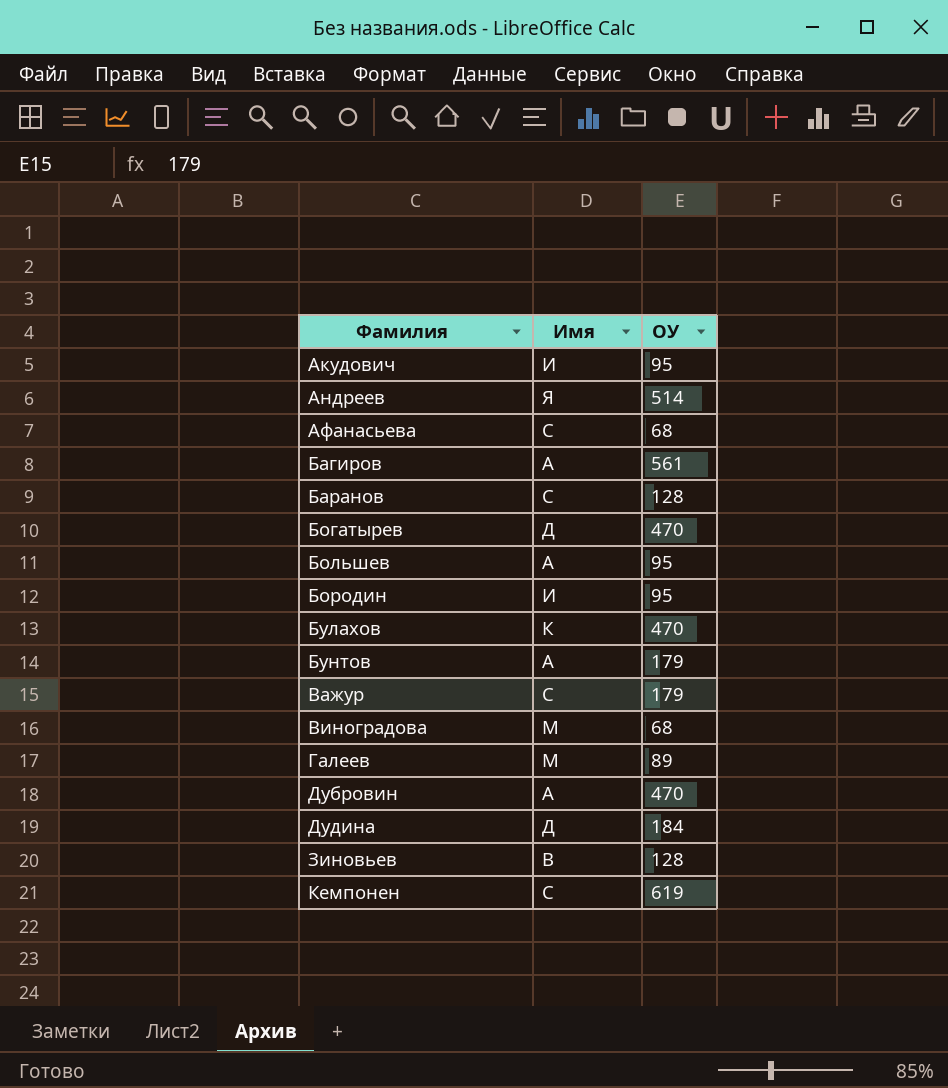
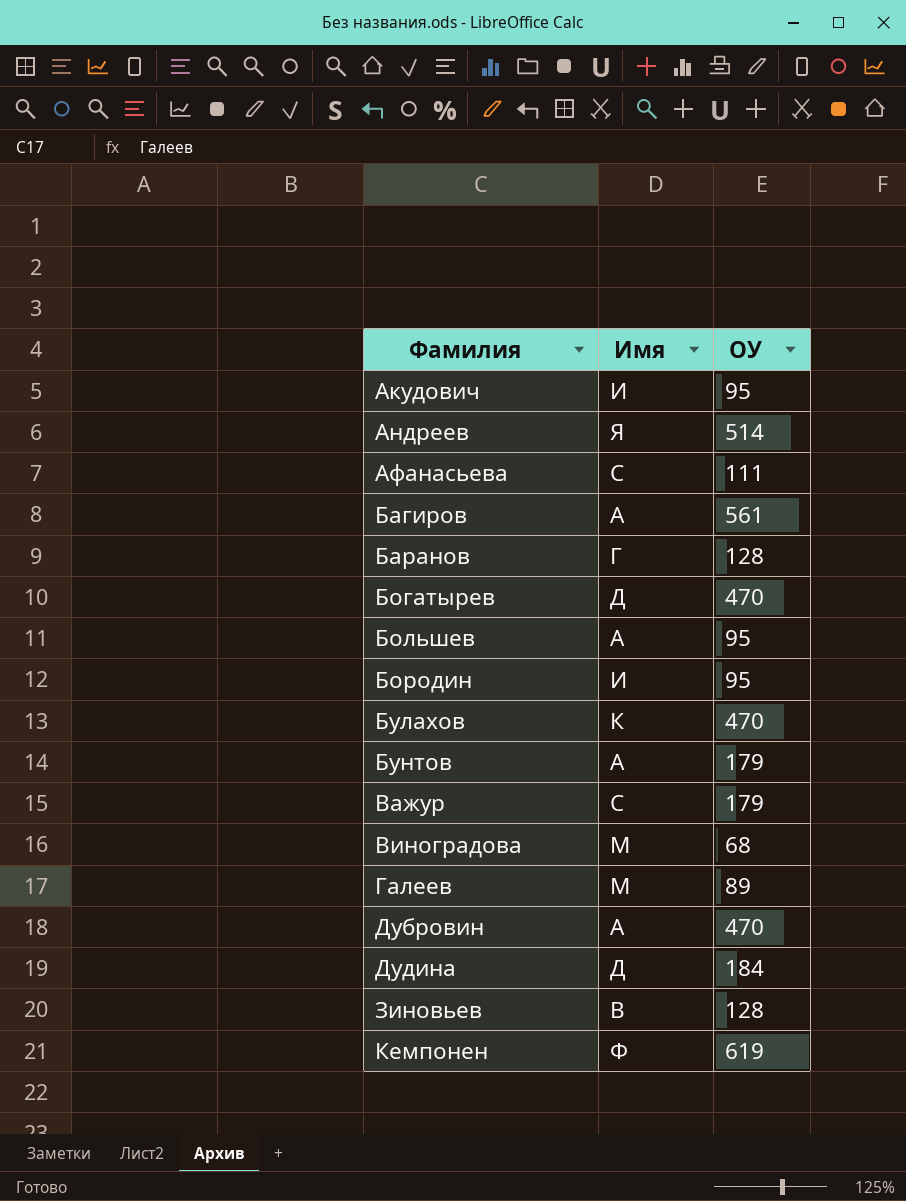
Афанасьева | ОУ: 68 -> 111
Баранов | Имя: С -> Г
Кемпонен | Имя: С -> Ф

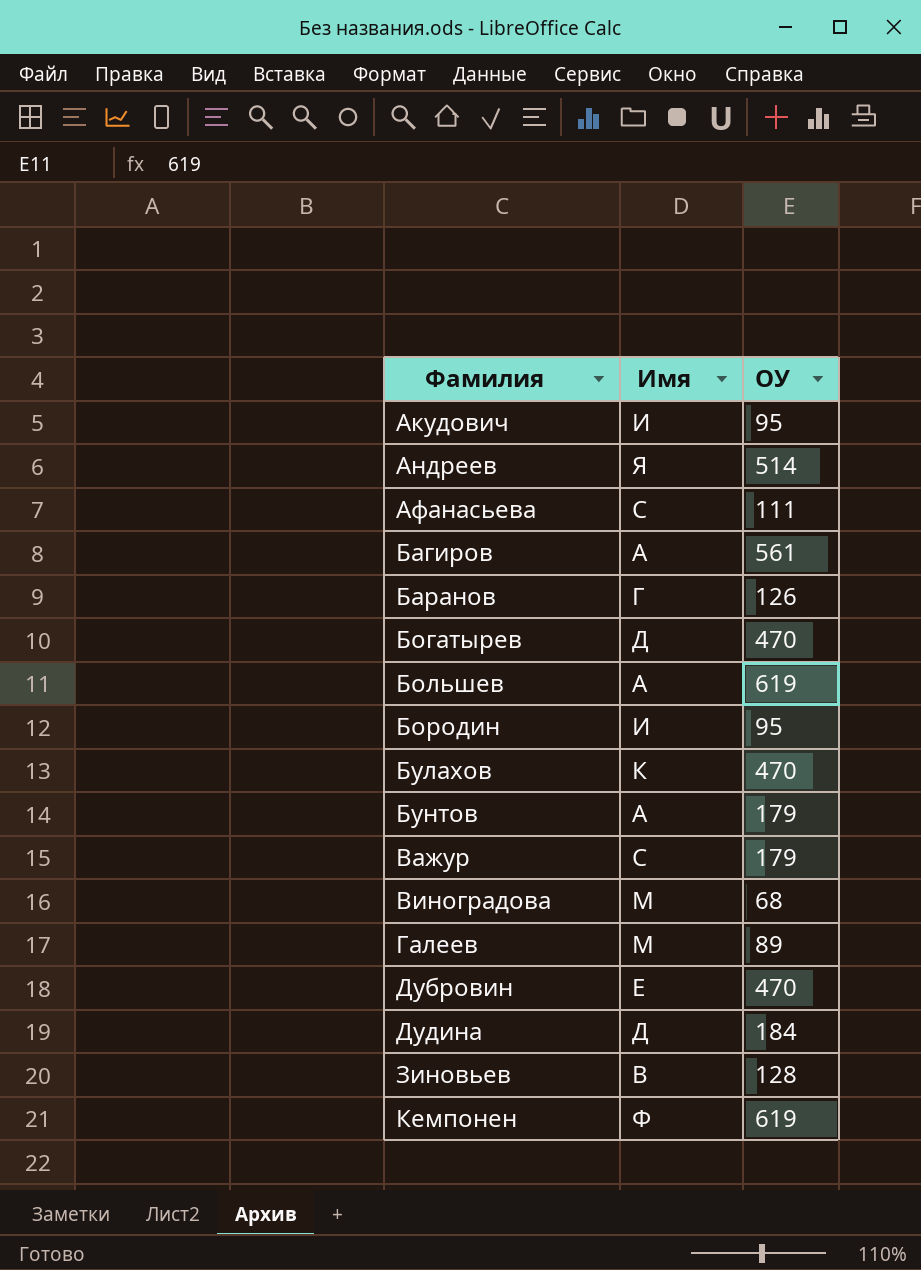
Баранов | ОУ: 128 -> 126
Большев | ОУ: 95 -> 619
Дубровин | Имя: А -> Е

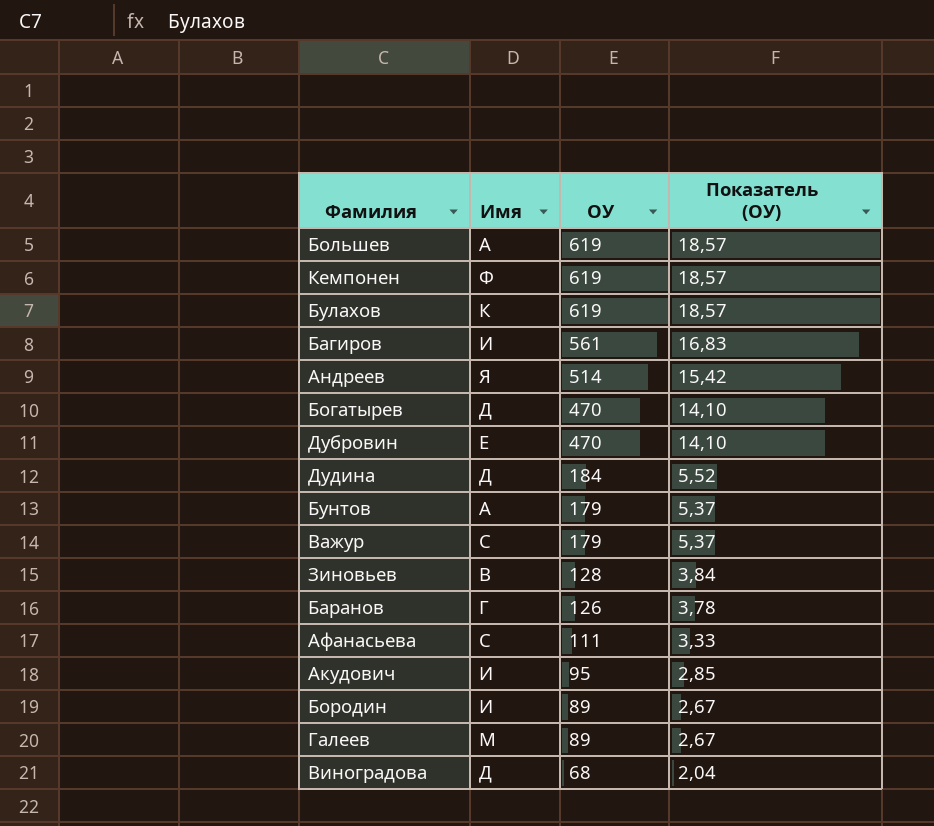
row order: Фамилия ascending -> ОУ descending
column Показатель (ОУ) | formula: none -> [ОУ] * 0,03
Булахов | ОУ: 470 -> 619
Багиров | Имя: А -> И
Бородин | ОУ: 95 -> 89
Виноградова | Имя: М -> Д

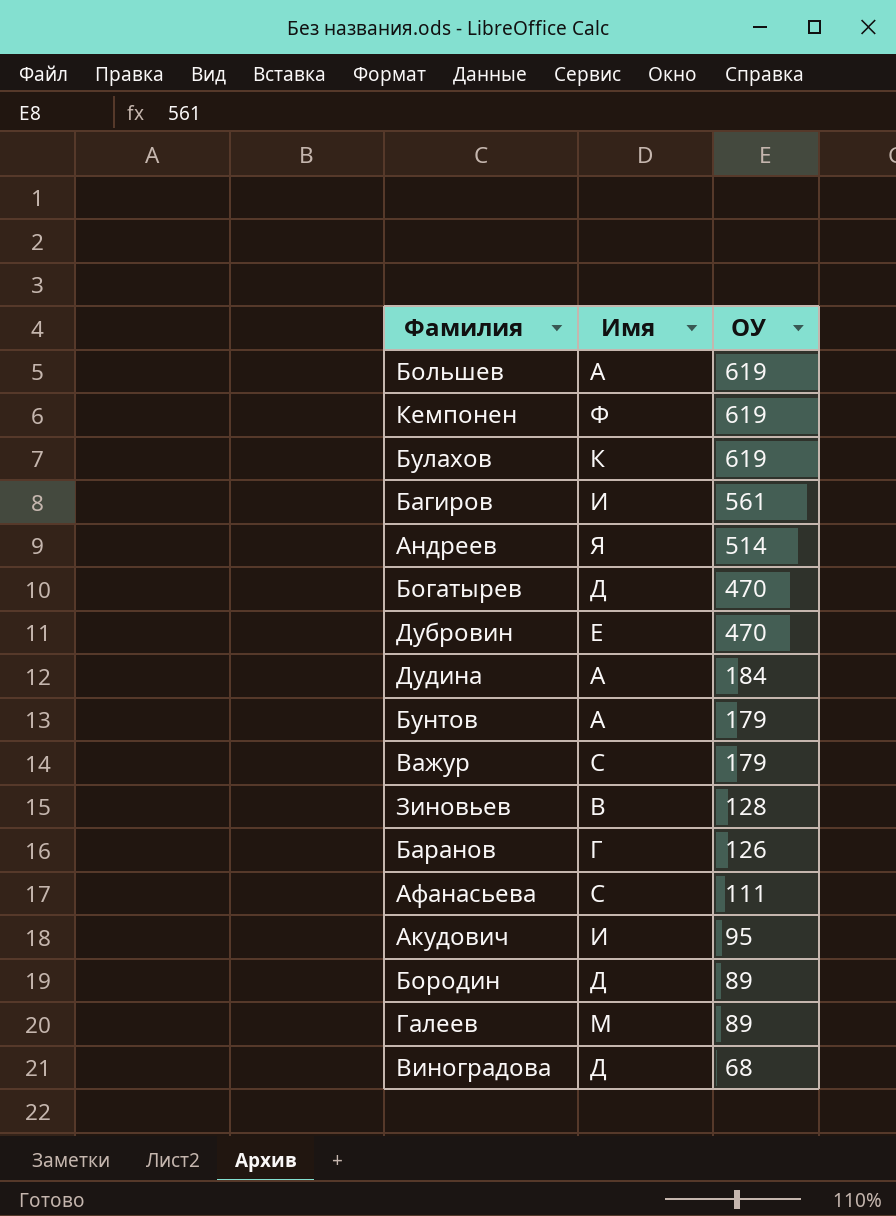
column Показатель (ОУ) | formula: [ОУ] * 0,03 -> none
Дудина | Имя: Д -> А
Бородин | Имя: И -> Д

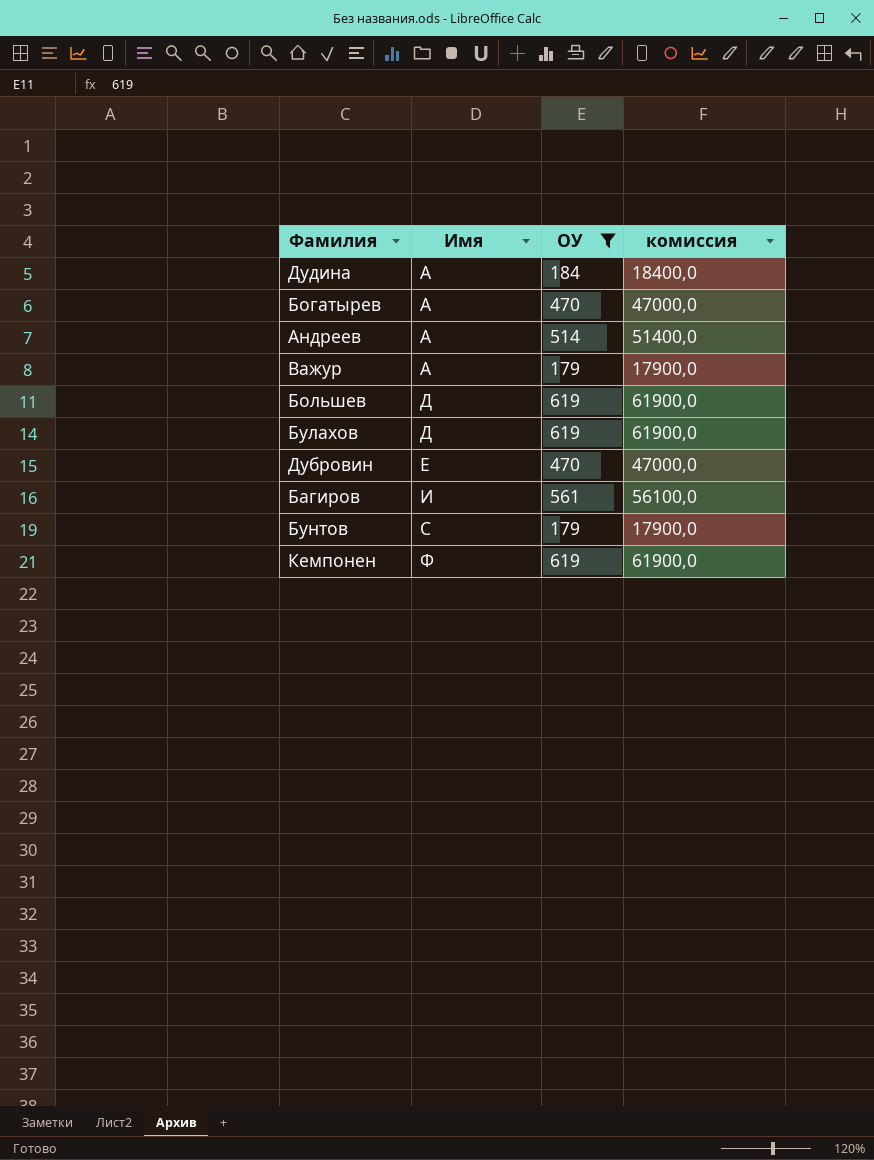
filter: none -> ОУ >= 179
row order: ОУ descending -> Имя ascending
column комиссия | formula: none -> [ОУ] * 100
Богатырев | Имя: Д -> А
Андреев | Имя: Я -> А
Важур | Имя: С -> А
Большев | Имя: А -> Д
Булахов | Имя: К -> Д
Бунтов | Имя: А -> С

